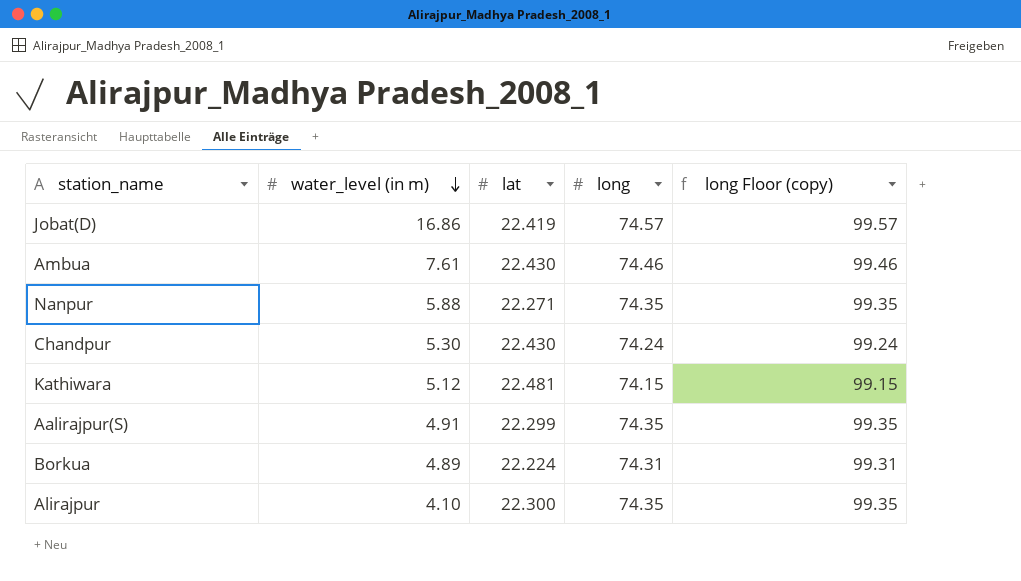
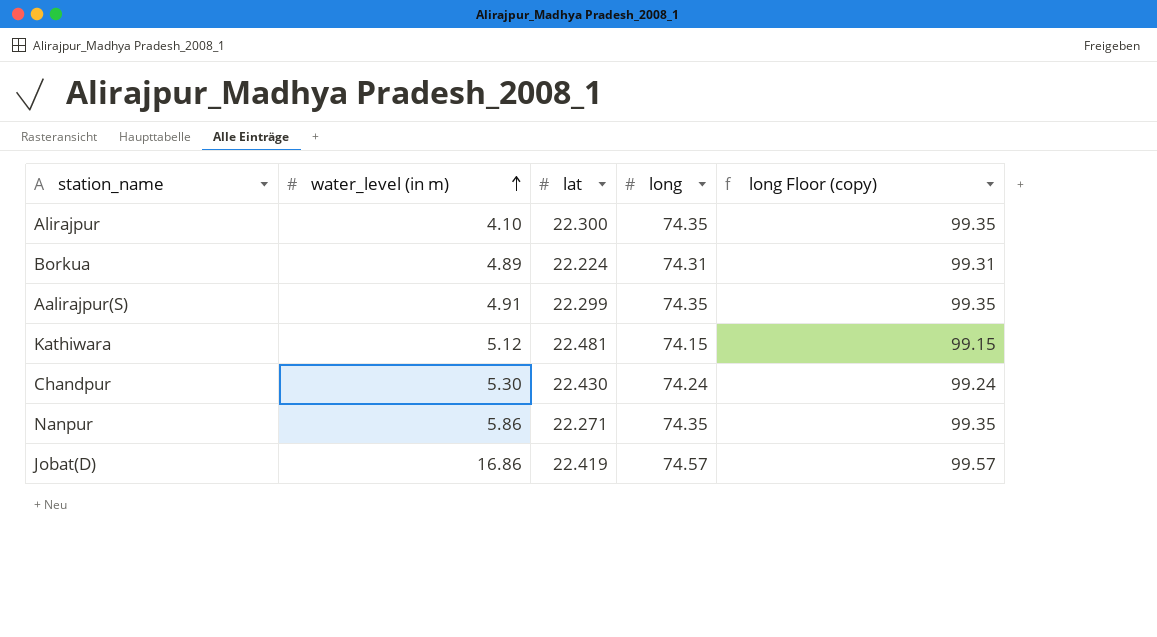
row order: water_level (in m) descending -> water_level (in m) ascending
row Ambua: 7.61 | 22.430 | 74.46 | 99.46 -> none
Nanpur | water_level (in m): 5.88 -> 5.86

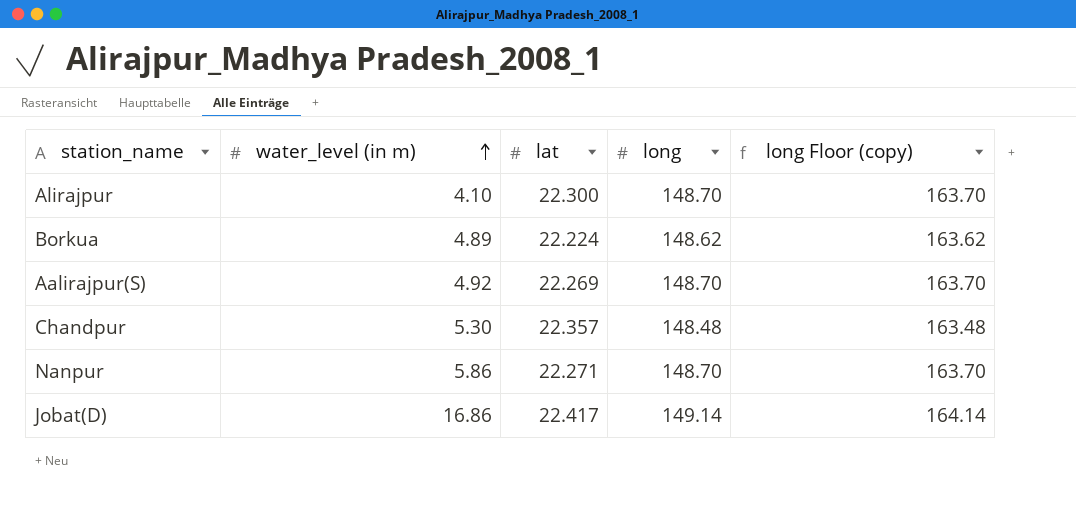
column long Floor (copy) | formula: [long] + 25 -> [long] + 15
row Kathiwara: 5.12 | 22.481 | 74.15 | 99.15 -> none
Alirajpur | long: 74.35 -> 148.70
Borkua | long: 74.31 -> 148.62
Aalirajpur(S) | water_level (in m): 4.91 -> 4.92
Aalirajpur(S) | lat: 22.299 -> 22.269
Aalirajpur(S) | long: 74.35 -> 148.70
Chandpur | lat: 22.430 -> 22.357
Chandpur | long: 74.24 -> 148.48
Nanpur | long: 74.35 -> 148.70
Jobat(D) | lat: 22.419 -> 22.417
Jobat(D) | long: 74.57 -> 149.14

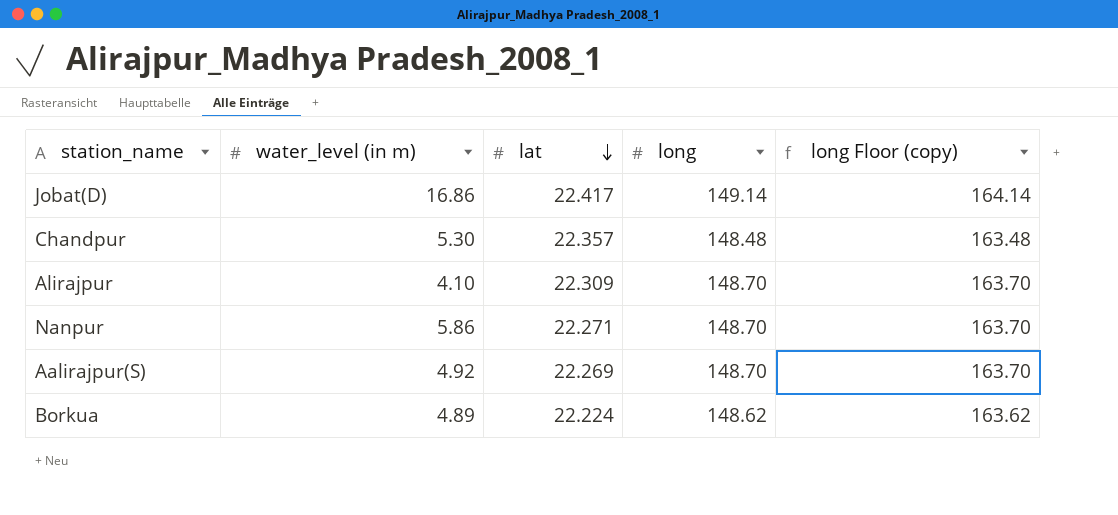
row order: water_level (in m) ascending -> lat descending
Alirajpur | lat: 22.300 -> 22.309

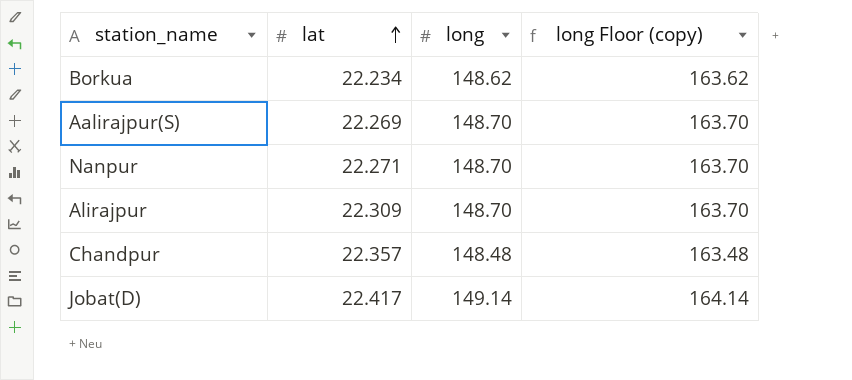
row order: lat descending -> lat ascending
column water_level (in m) | position: 2 -> none
Borkua | lat: 22.224 -> 22.234

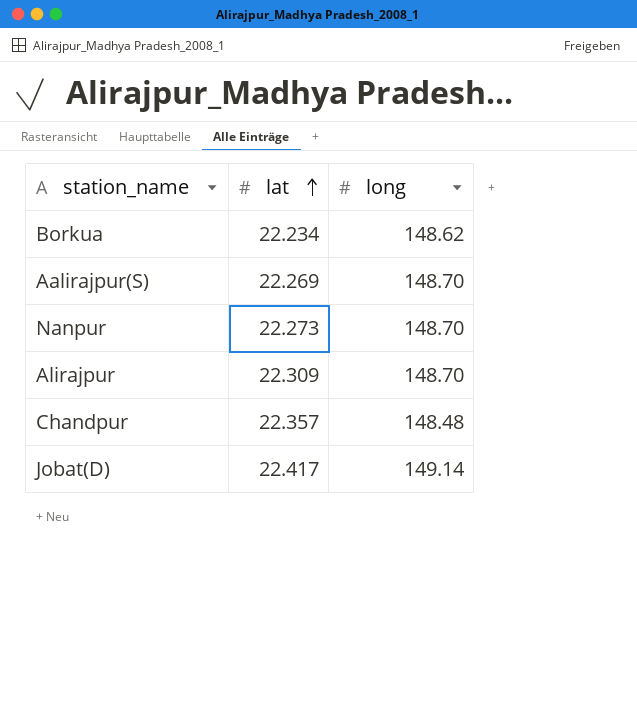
column long Floor (copy) | formula: [long] + 15 -> none
Nanpur | lat: 22.271 -> 22.273

